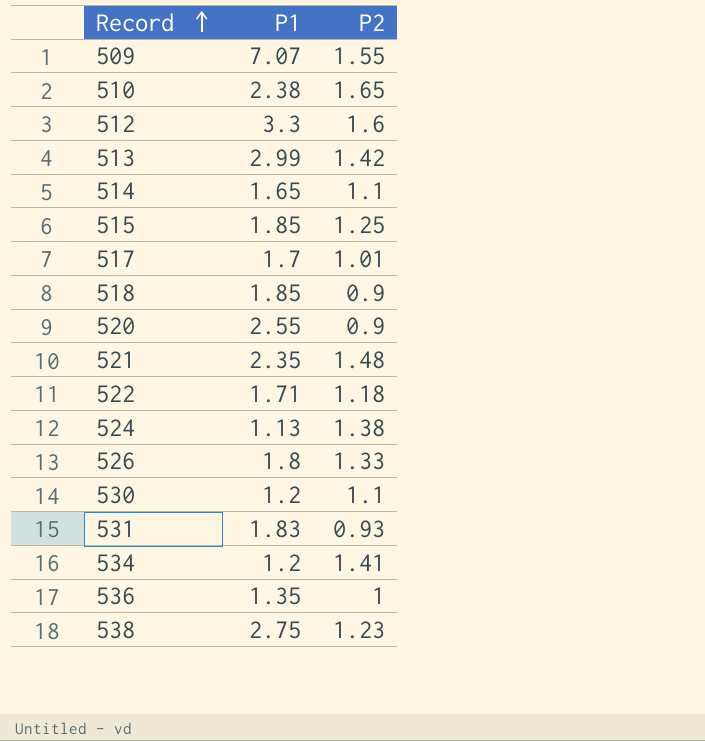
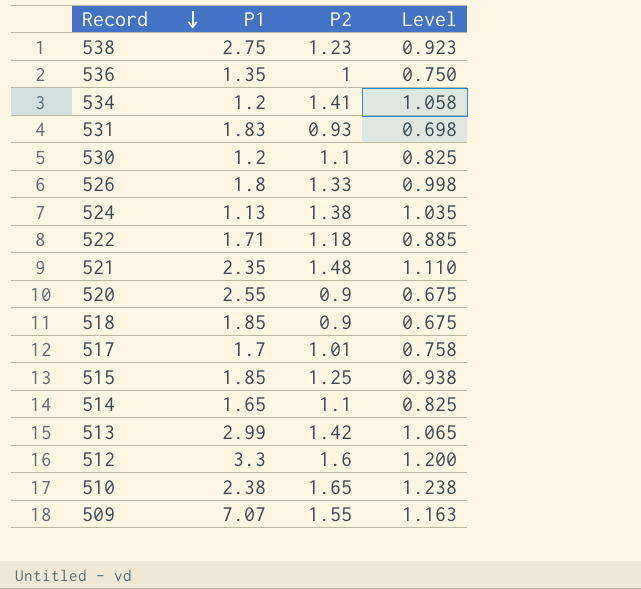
row order: Record ascending -> Record descending
column Level | formula: none -> [P2] * 0.75

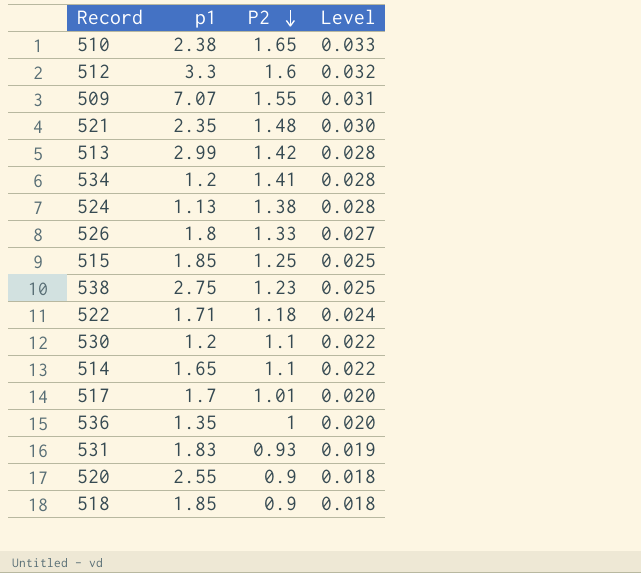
row order: Record descending -> P2 descending
column name: P1 -> p1
column Level | formula: [P2] * 0.75 -> [P2] * 0.02

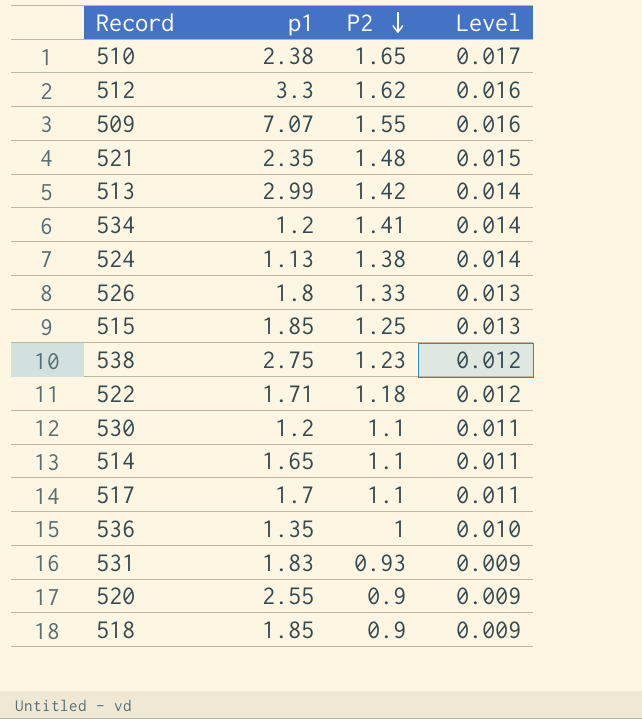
column Level | formula: [P2] * 0.02 -> [P2] * 0.01
512 | P2: 1.6 -> 1.62
517 | P2: 1.01 -> 1.1

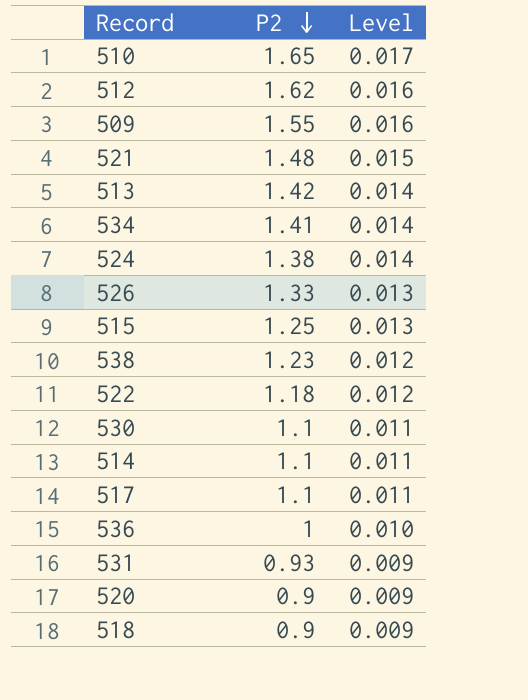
column p1 | position: 2 -> none

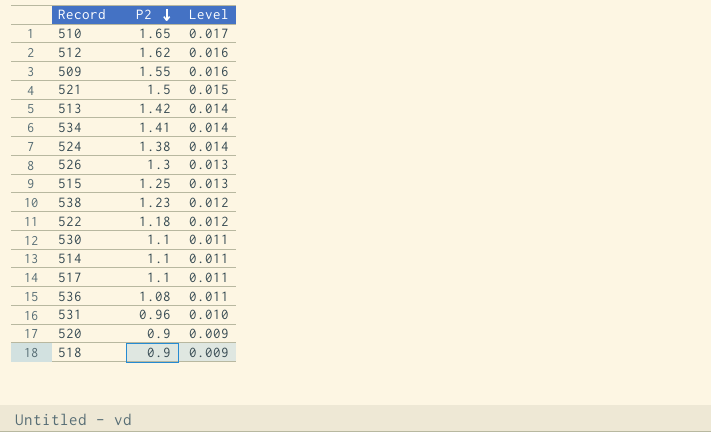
521 | P2: 1.48 -> 1.5
526 | P2: 1.33 -> 1.3
536 | P2: 1 -> 1.08
536 | Level: 0.010 -> 0.011
531 | P2: 0.93 -> 0.96
531 | Level: 0.009 -> 0.010

